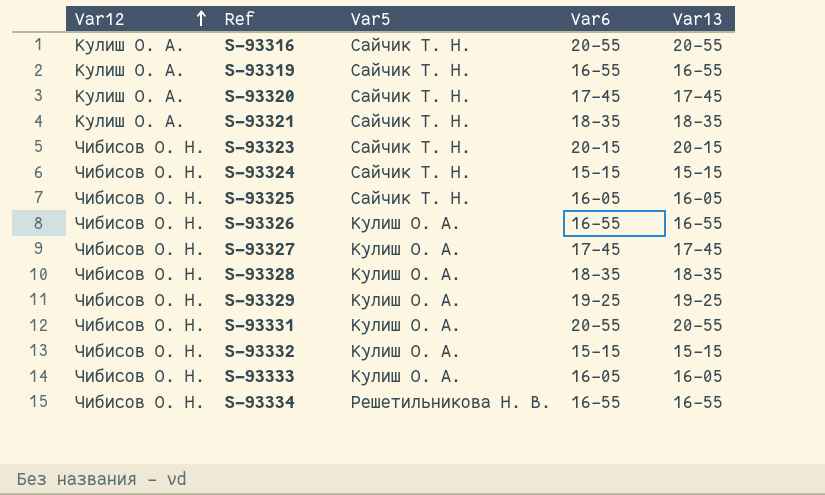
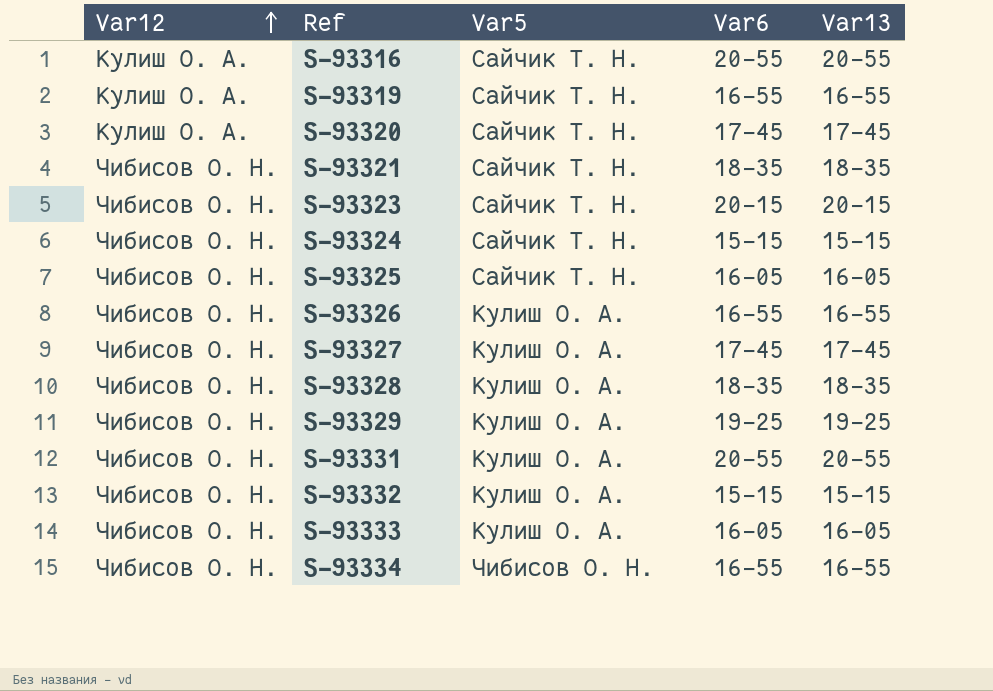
S-93321 | Var12: Кулиш О. А. -> Чибисов О. Н.
S-93334 | Var5: Решетильникова Н. В. -> Чибисов О. Н.

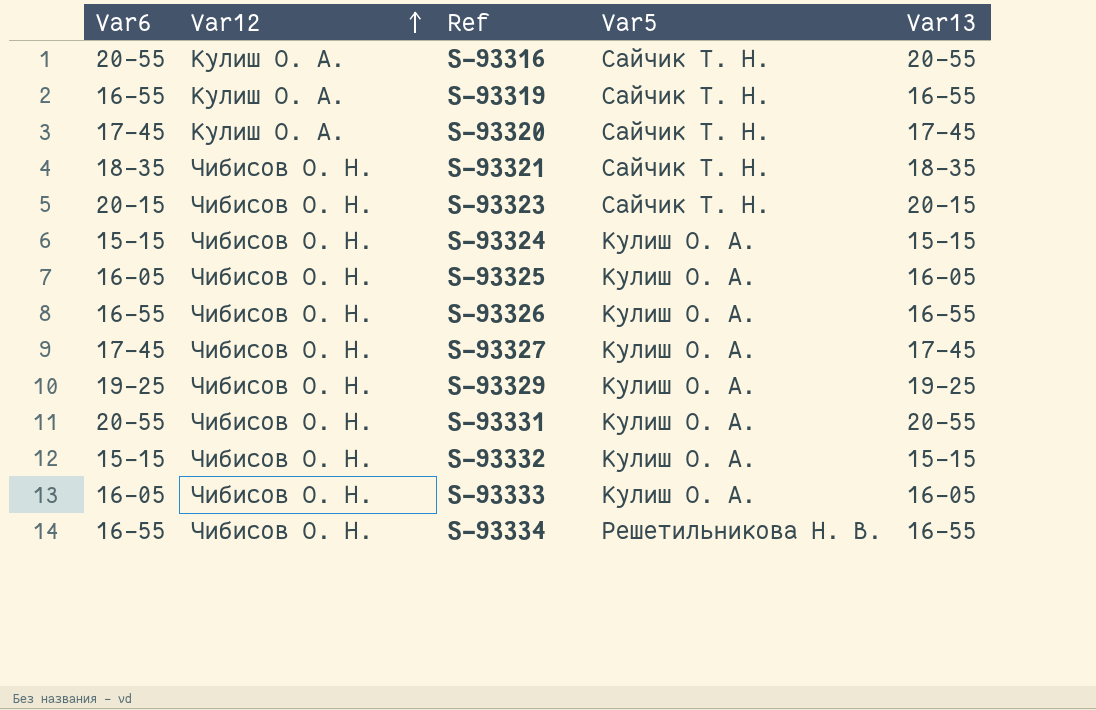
column Var6 | position: 4 -> 1
row S-93328: Чибисов О. Н. | Кулиш О. А. | 18-35 | 18-35 -> none
S-93324 | Var5: Сайчик Т. Н. -> Кулиш О. А.
S-93325 | Var5: Сайчик Т. Н. -> Кулиш О. А.
S-93334 | Var5: Чибисов О. Н. -> Решетильникова Н. В.

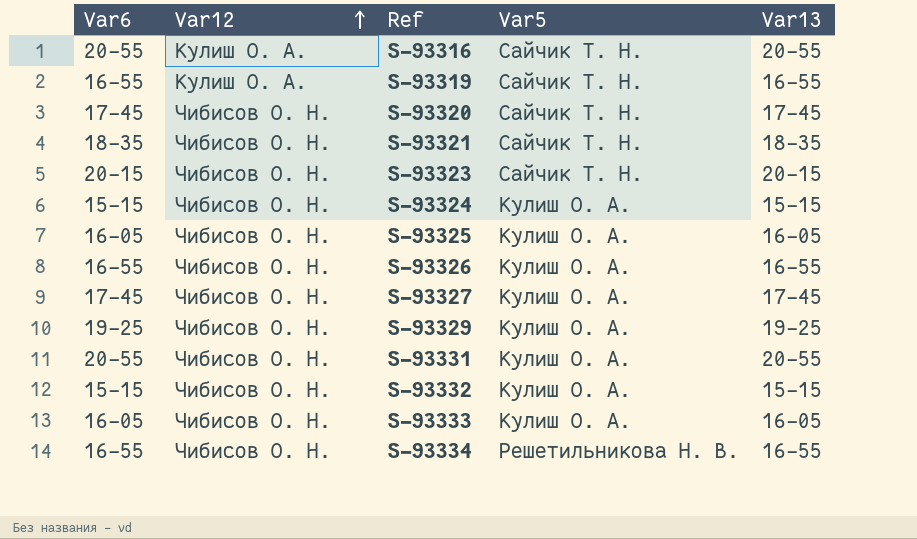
S-93320 | Var12: Кулиш О. А. -> Чибисов О. Н.

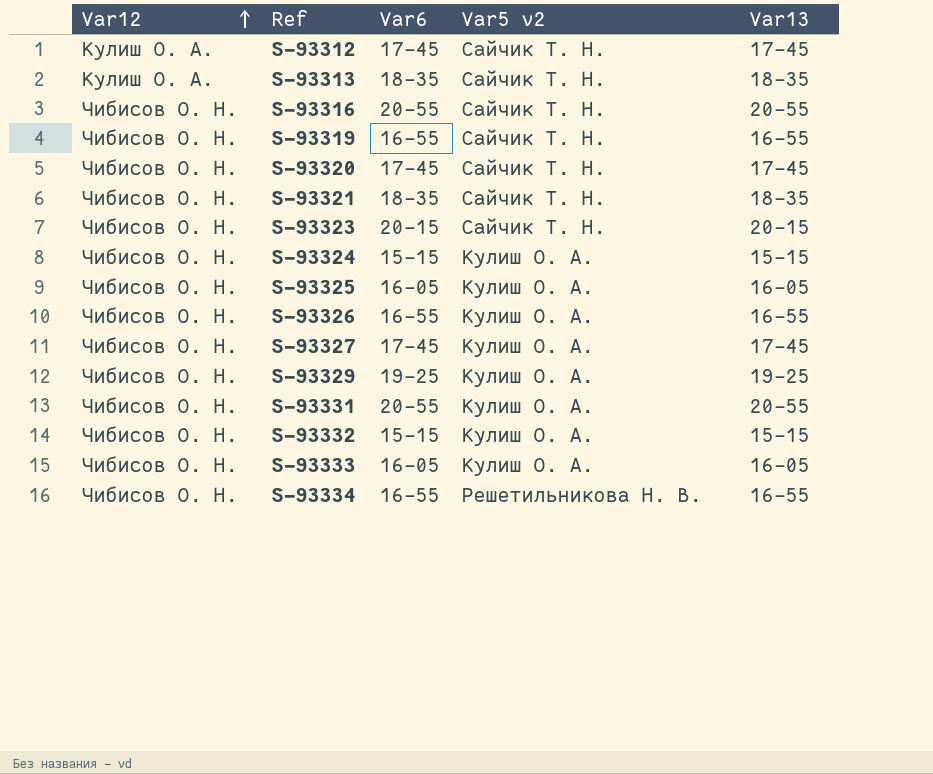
column Var6 | position: 1 -> 3
column name: Var5 -> Var5 v2
row S-93312: none -> Кулиш О. А. | 17-45 | Сайчик Т. Н. | 17-45
row S-93313: none -> Кулиш О. А. | 18-35 | Сайчик Т. Н. | 18-35
S-93316 | Var12: Кулиш О. А. -> Чибисов О. Н.
S-93319 | Var12: Кулиш О. А. -> Чибисов О. Н.

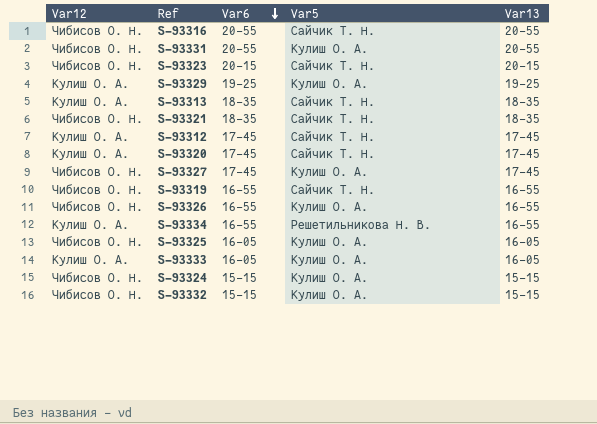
row order: Var12 ascending -> Var6 descending
column name: Var5 v2 -> Var5
S-93329 | Var12: Чибисов О. Н. -> Кулиш О. А.
S-93320 | Var12: Чибисов О. Н. -> Кулиш О. А.
S-93334 | Var12: Чибисов О. Н. -> Кулиш О. А.
S-93333 | Var12: Чибисов О. Н. -> Кулиш О. А.

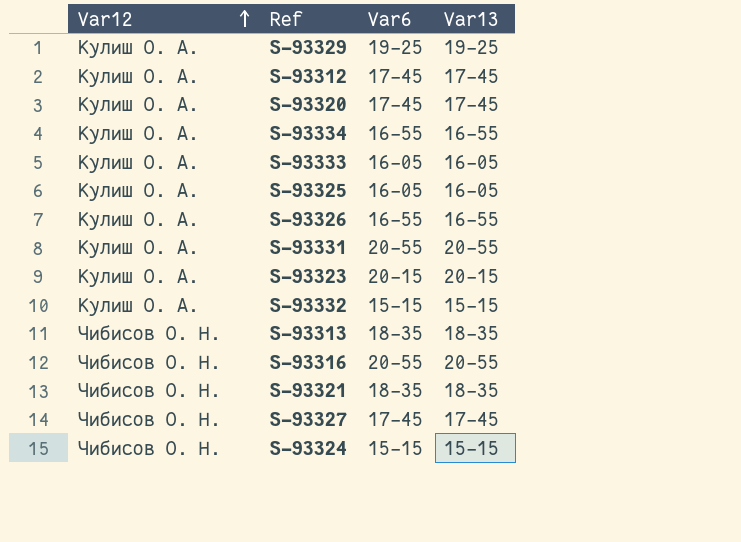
row order: Var6 descending -> Var12 ascending
column Var5 | position: 4 -> none
row S-93319: Чибисов О. Н. | 16-55 | Сайчик Т. Н. | 16-55 -> none
S-93325 | Var12: Чибисов О. Н. -> Кулиш О. А.
S-93326 | Var12: Чибисов О. Н. -> Кулиш О. А.
S-93331 | Var12: Чибисов О. Н. -> Кулиш О. А.
S-93323 | Var12: Чибисов О. Н. -> Кулиш О. А.
S-93332 | Var12: Чибисов О. Н. -> Кулиш О. А.
S-93313 | Var12: Кулиш О. А. -> Чибисов О. Н.

